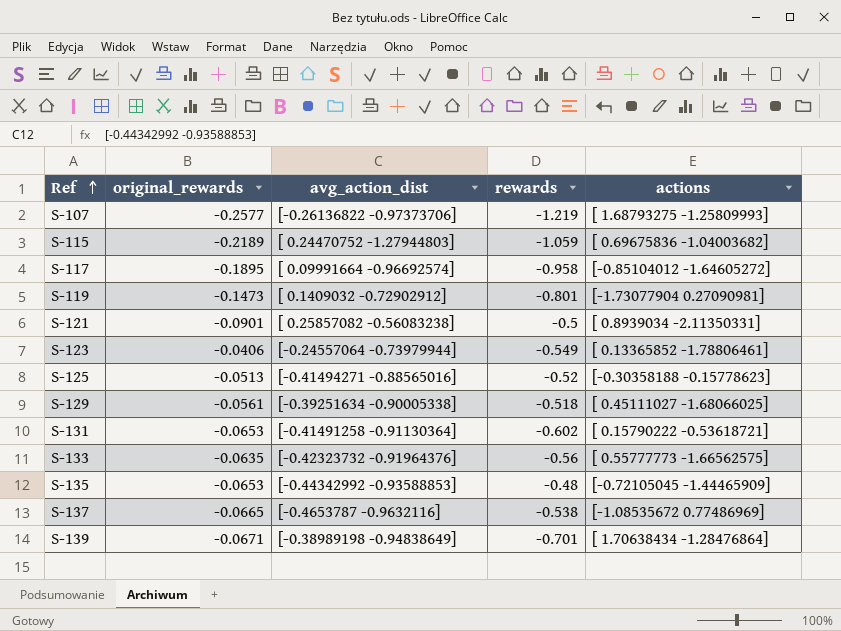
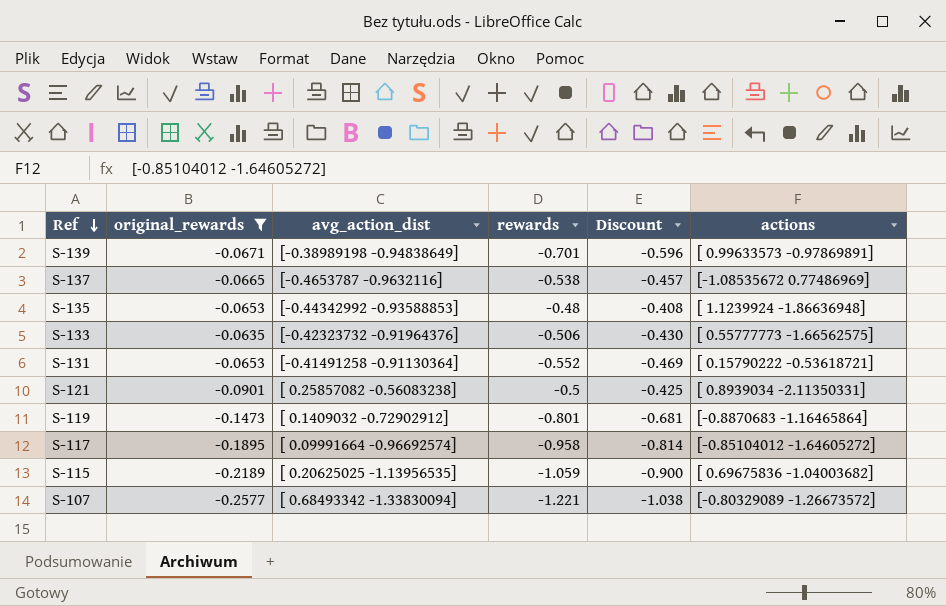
filter: none -> original_rewards <= -0.0635
row order: Ref ascending -> Ref descending
column Discount | formula: none -> [rewards] * 0.85
S-139 | actions: [ 1.70638434 -1.28476864] -> [ 0.99633573 -0.97869891]
S-135 | actions: [-0.72105045 -1.44465909] -> [ 1.1239924 -1.86636948]
S-133 | rewards: -0.56 -> -0.506
S-131 | rewards: -0.602 -> -0.552
S-119 | actions: [-1.73077904 0.27090981] -> [-0.8870683 -1.16465864]
S-115 | avg_action_dist: [ 0.24470752 -1.27944803] -> [ 0.20625025 -1.13956535]
S-107 | avg_action_dist: [-0.26136822 -0.97373706] -> [ 0.68493342 -1.33830094]
S-107 | rewards: -1.219 -> -1.221
S-107 | actions: [ 1.68793275 -1.25809993] -> [-0.80329089 -1.26673572]

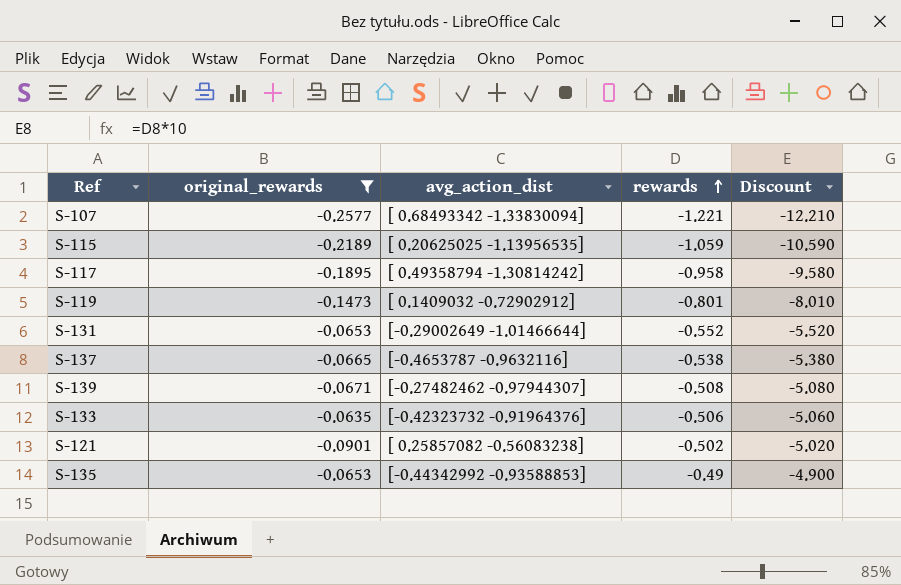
row order: Ref descending -> rewards ascending
column actions | position: 6 -> none
column Discount | formula: [rewards] * 0.85 -> [rewards] * 10
S-117 | avg_action_dist: [ 0.09991664 -0.96692574] -> [ 0.49358794 -1.30814242]
S-131 | avg_action_dist: [-0.41491258 -0.91130364] -> [-0.29002649 -1.01466644]
S-139 | avg_action_dist: [-0.38989198 -0.94838649] -> [-0.27482462 -0.97944307]
S-139 | rewards: -0.701 -> -0.508
S-121 | rewards: -0.5 -> -0.502
S-135 | rewards: -0.48 -> -0.49

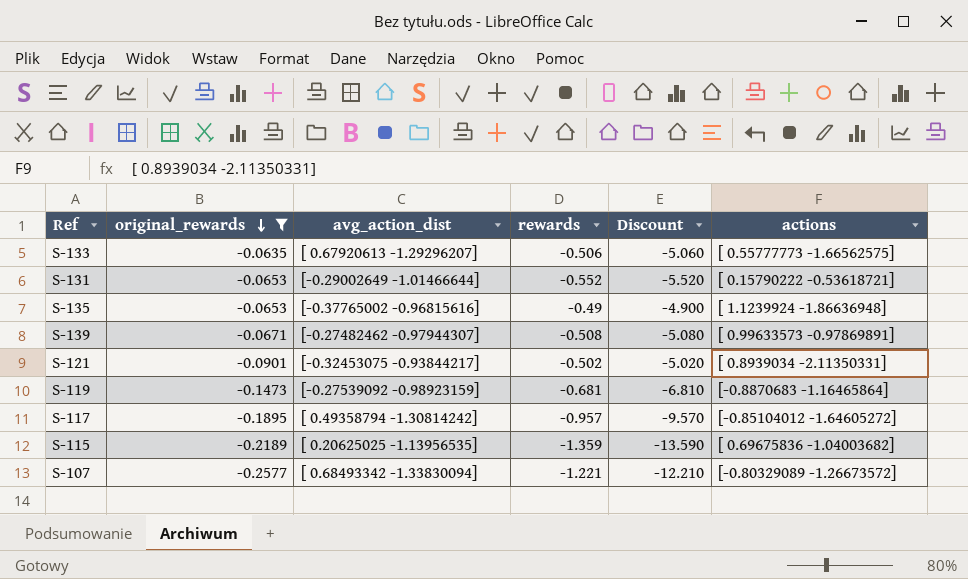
row order: rewards ascending -> original_rewards descending
column actions | position: none -> 6
row S-137: -0.0665 | [-0.4653787 -0.9632116] | -0.538 | -5.380 -> none
S-133 | avg_action_dist: [-0.42323732 -0.91964376] -> [ 0.67920613 -1.29296207]
S-135 | avg_action_dist: [-0.44342992 -0.93588853] -> [-0.37765002 -0.96815616]
S-121 | avg_action_dist: [ 0.25857082 -0.56083238] -> [-0.32453075 -0.93844217]
S-119 | avg_action_dist: [ 0.1409032 -0.72902912] -> [-0.27539092 -0.98923159]
S-119 | rewards: -0.801 -> -0.681
S-119 | Discount: -8.010 -> -6.810
S-117 | rewards: -0.958 -> -0.957
S-117 | Discount: -9.580 -> -9.570
S-115 | rewards: -1.059 -> -1.359
S-115 | Discount: -10.590 -> -13.590

